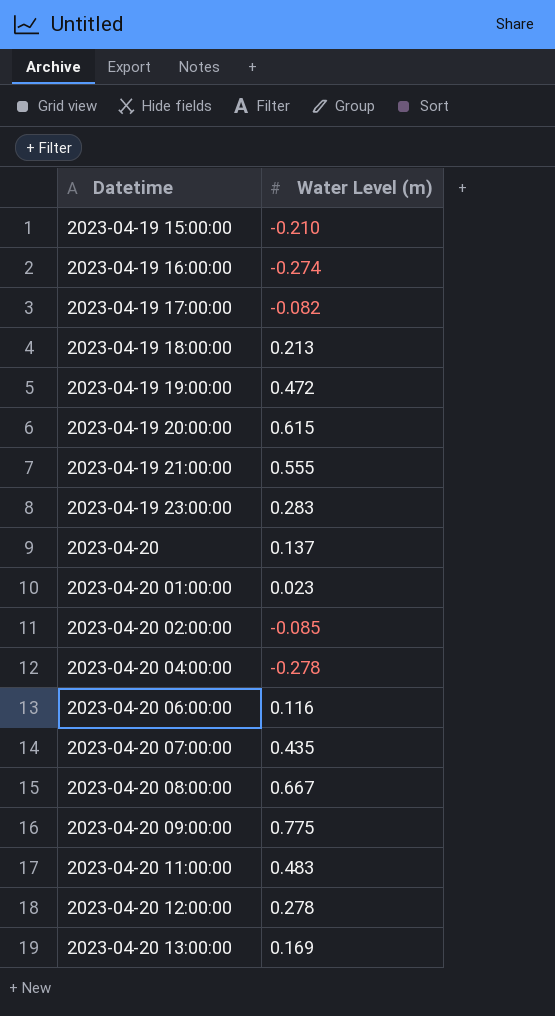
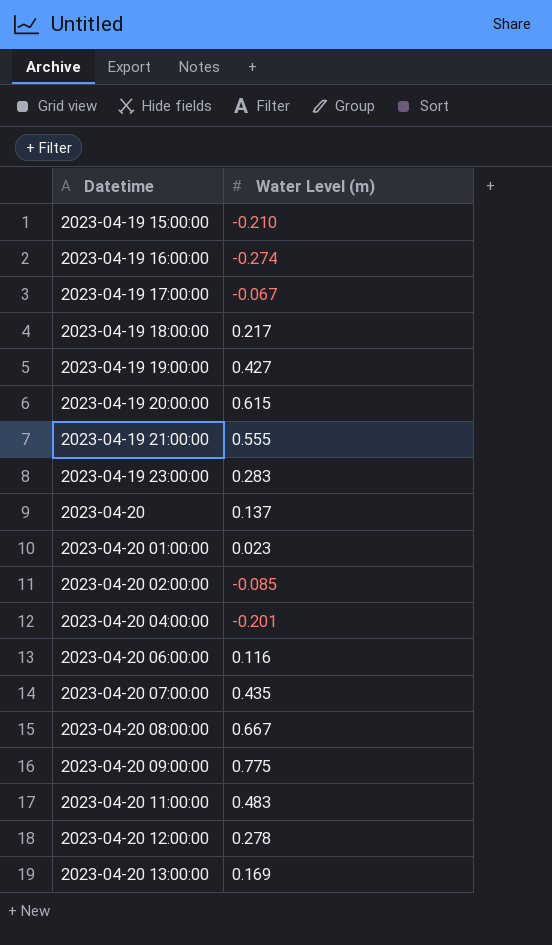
2023-04-19 17:00:00 | Water Level (m): -0.082 -> -0.067
2023-04-19 18:00:00 | Water Level (m): 0.213 -> 0.217
2023-04-19 19:00:00 | Water Level (m): 0.472 -> 0.427
2023-04-20 04:00:00 | Water Level (m): -0.278 -> -0.201

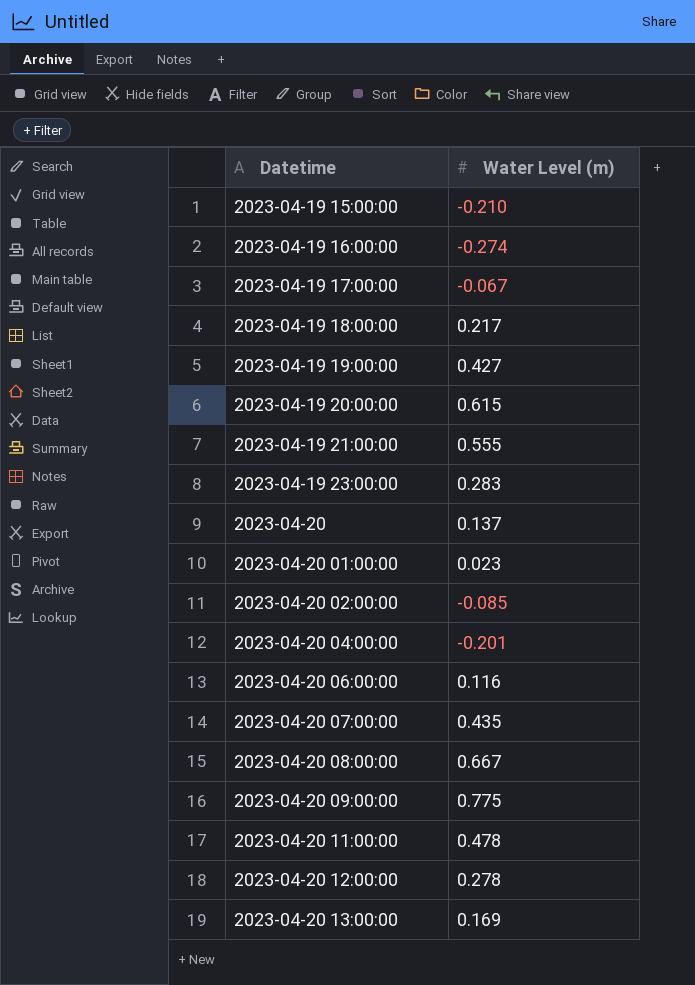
2023-04-20 11:00:00 | Water Level (m): 0.483 -> 0.478

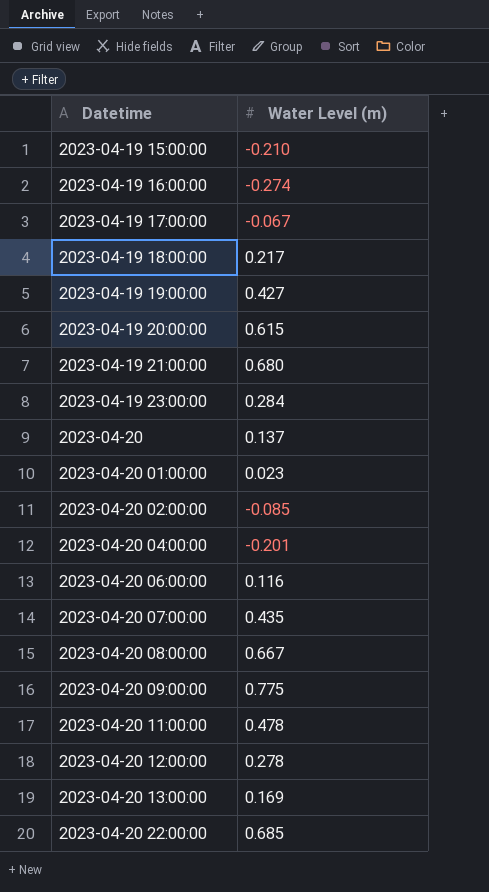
2023-04-19 21:00:00 | Water Level (m): 0.555 -> 0.680
2023-04-19 23:00:00 | Water Level (m): 0.283 -> 0.284
row 2023-04-20 22:00:00: none -> 0.685

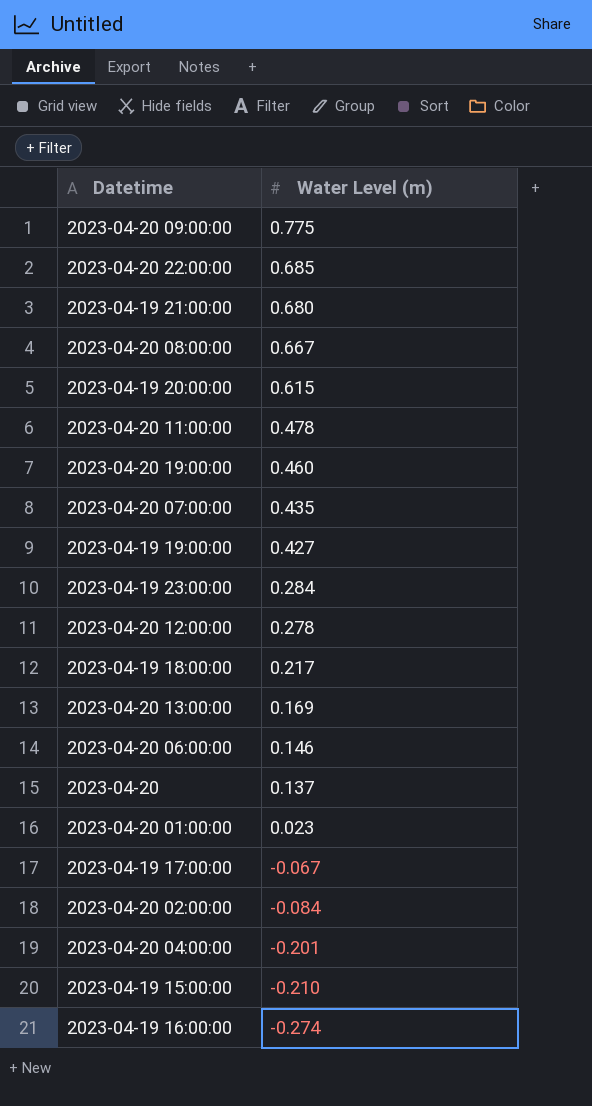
row order: Datetime ascending -> Water Level (m) descending
row 2023-04-20 19:00:00: none -> 0.460
2023-04-20 06:00:00 | Water Level (m): 0.116 -> 0.146
2023-04-20 02:00:00 | Water Level (m): -0.085 -> -0.084

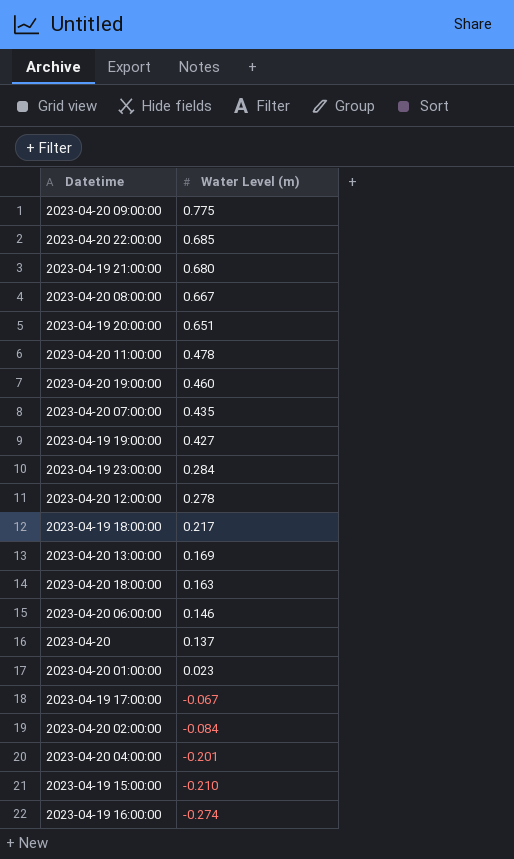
2023-04-19 20:00:00 | Water Level (m): 0.615 -> 0.651
row 2023-04-20 18:00:00: none -> 0.163

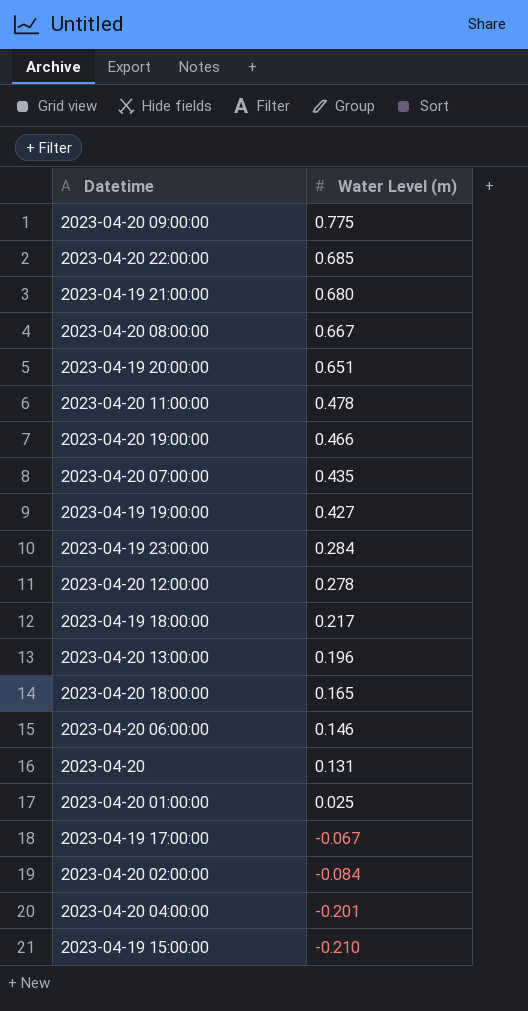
row 2023-04-19 16:00:00: -0.274 -> none
2023-04-20 19:00:00 | Water Level (m): 0.460 -> 0.466
2023-04-20 13:00:00 | Water Level (m): 0.169 -> 0.196
2023-04-20 18:00:00 | Water Level (m): 0.163 -> 0.165
2023-04-20 | Water Level (m): 0.137 -> 0.131
2023-04-20 01:00:00 | Water Level (m): 0.023 -> 0.025

